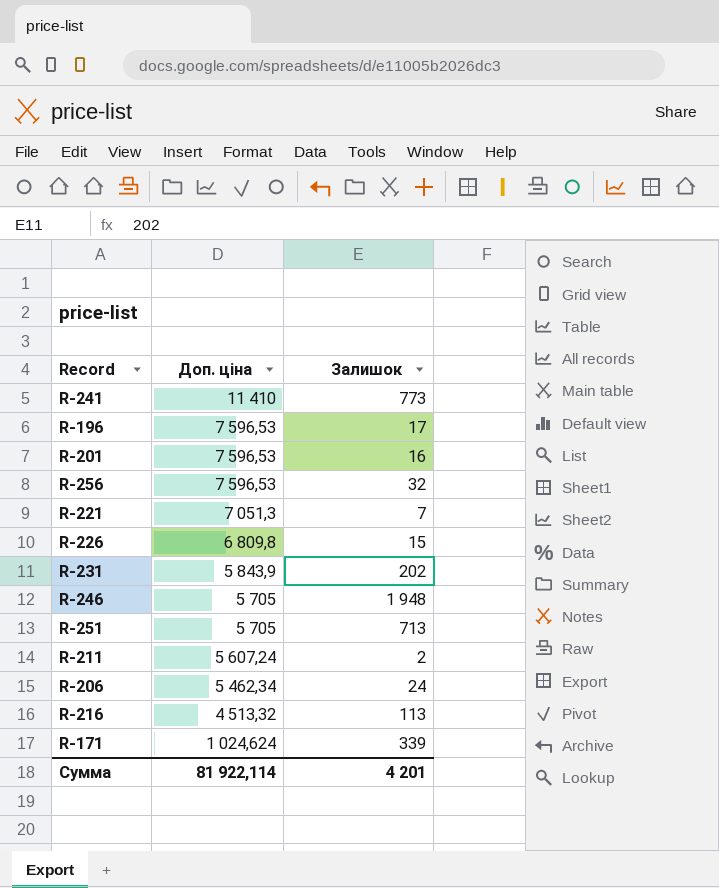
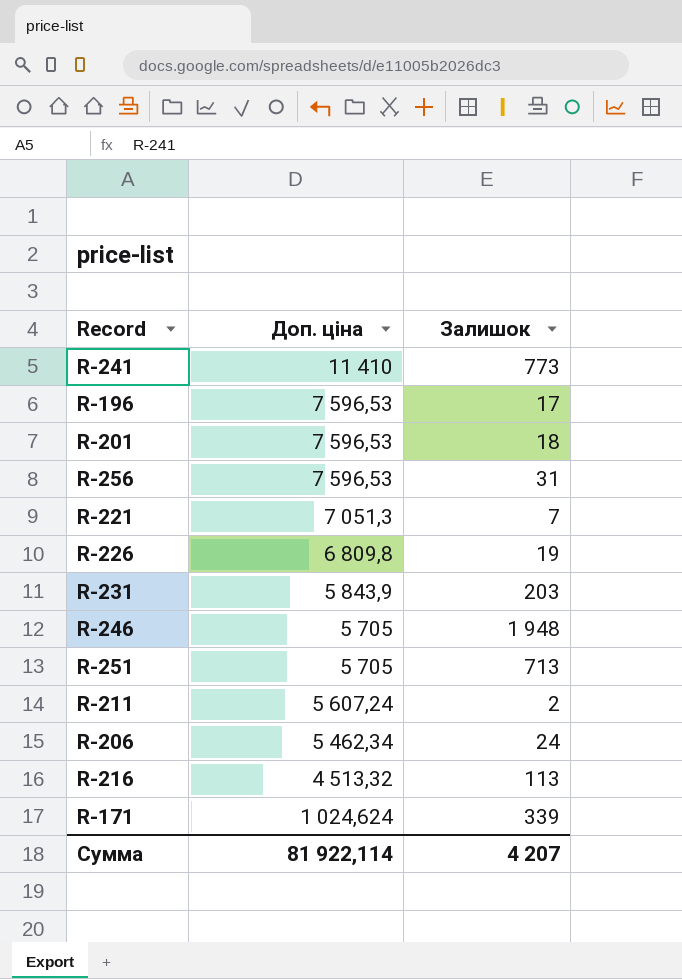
R-201 | Залишок: 16 -> 18
R-256 | Залишок: 32 -> 31
R-226 | Залишок: 15 -> 19
R-231 | Залишок: 202 -> 203
Сумма | Залишок: 4 201 -> 4 207

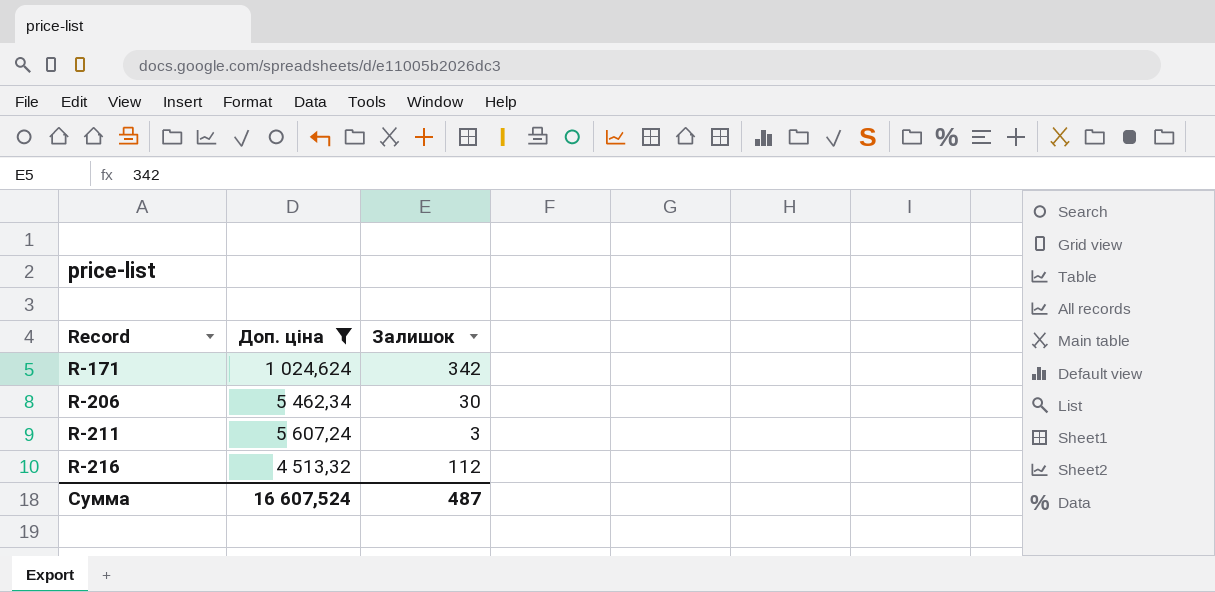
filter: none -> Доп. ціна <= 5 607,24
row order: Доп. ціна descending -> Record ascending
R-171 | Залишок: 339 -> 342
R-206 | Залишок: 24 -> 30
R-211 | Залишок: 2 -> 3
R-216 | Залишок: 113 -> 112
Сумма | Доп. ціна: 81 922,114 -> 16 607,524
Сумма | Залишок: 4 207 -> 487

